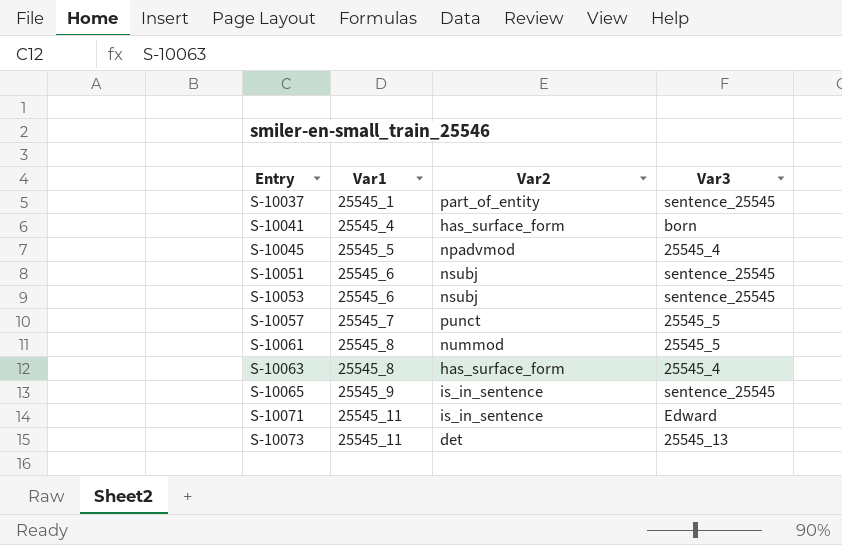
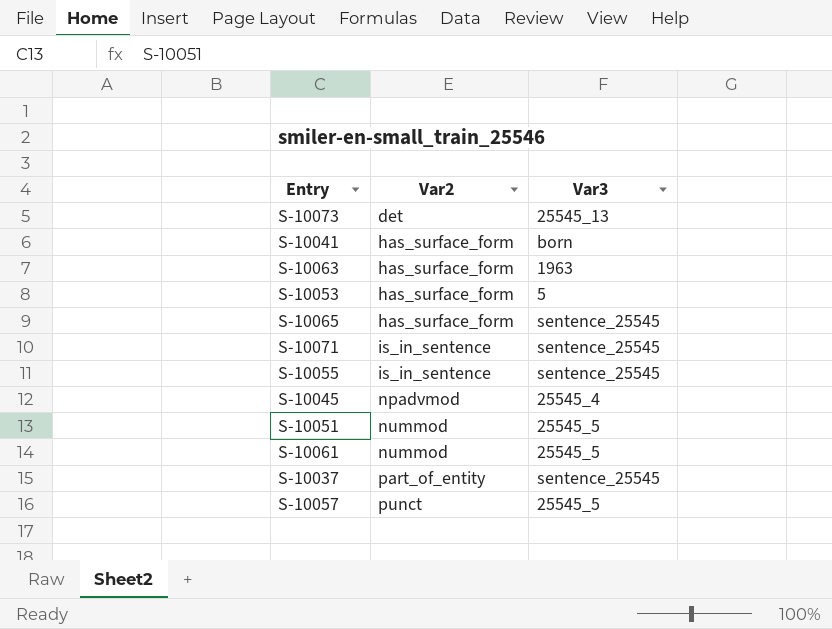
row order: Entry ascending -> Var2 ascending
column Var1 | position: 2 -> none
S-10063 | Var3: 25545_4 -> 1963
S-10053 | Var2: nsubj -> has_surface_form
S-10053 | Var3: sentence_25545 -> 5
S-10065 | Var2: is_in_sentence -> has_surface_form
S-10071 | Var3: Edward -> sentence_25545
row S-10055: none -> is_in_sentence | sentence_25545
S-10051 | Var2: nsubj -> nummod
S-10051 | Var3: sentence_25545 -> 25545_5

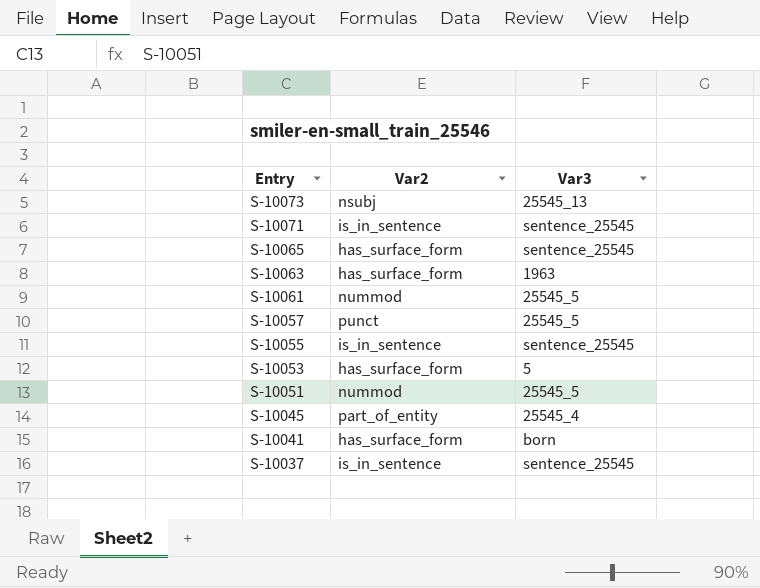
row order: Var2 ascending -> Entry descending
S-10073 | Var2: det -> nsubj
S-10045 | Var2: npadvmod -> part_of_entity
S-10037 | Var2: part_of_entity -> is_in_sentence

